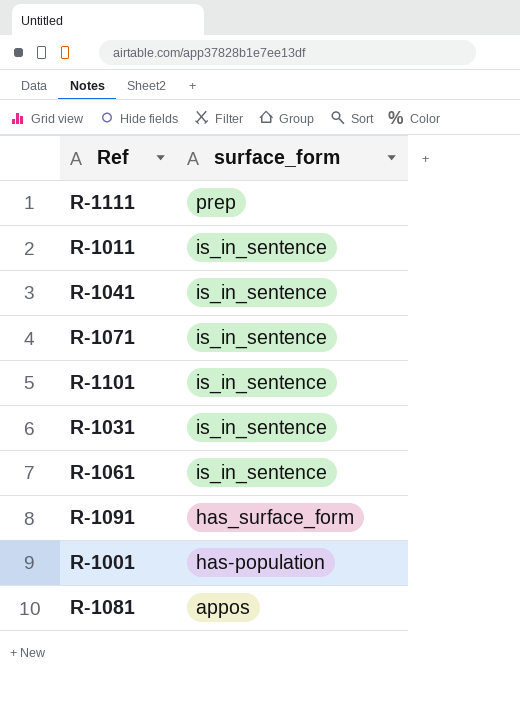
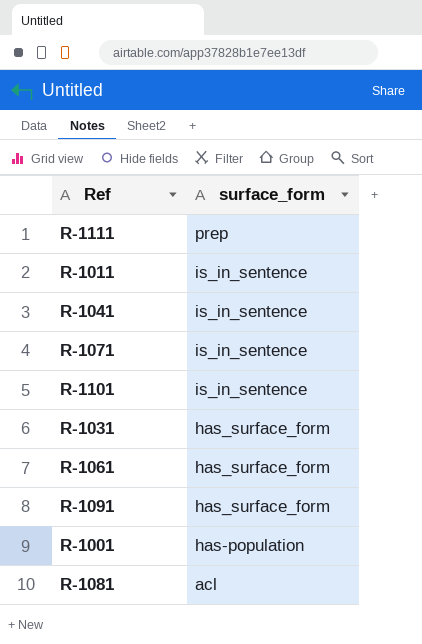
R-1031 | surface_form: is_in_sentence -> has_surface_form
R-1061 | surface_form: is_in_sentence -> has_surface_form
R-1081 | surface_form: appos -> acl

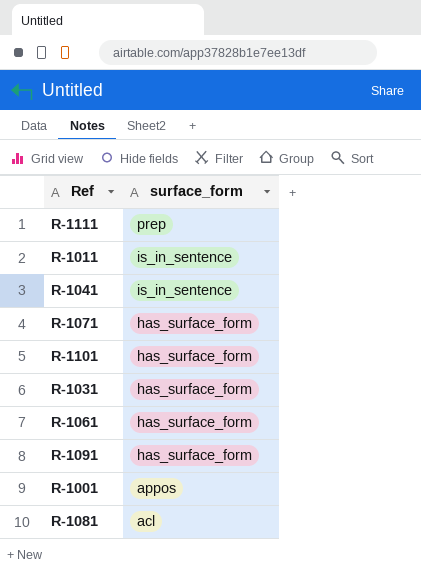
R-1071 | surface_form: is_in_sentence -> has_surface_form
R-1101 | surface_form: is_in_sentence -> has_surface_form
R-1001 | surface_form: has-population -> appos

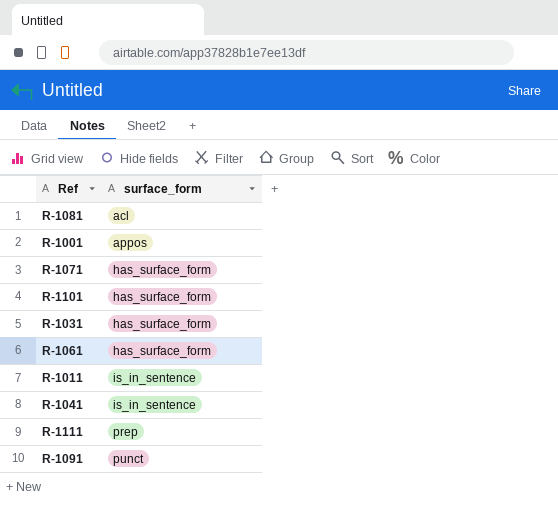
row order: surface_form descending -> surface_form ascending
R-1091 | surface_form: has_surface_form -> punct

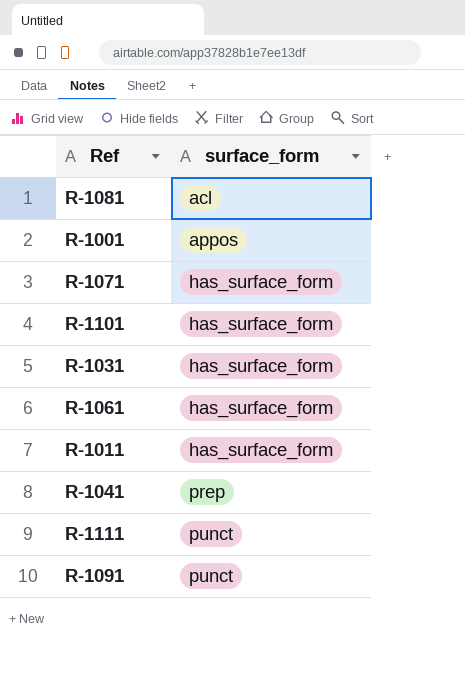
R-1011 | surface_form: is_in_sentence -> has_surface_form
R-1041 | surface_form: is_in_sentence -> prep
R-1111 | surface_form: prep -> punct

